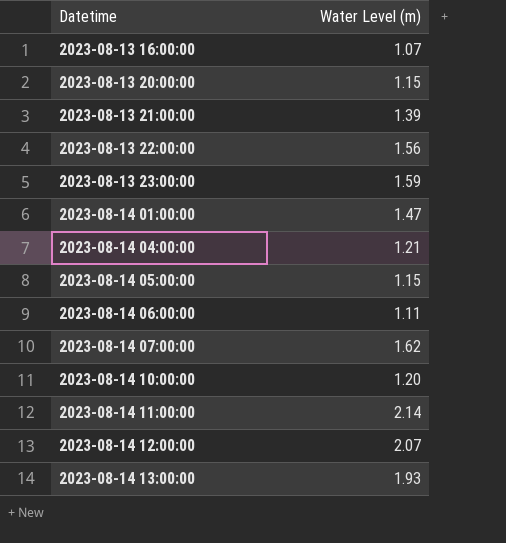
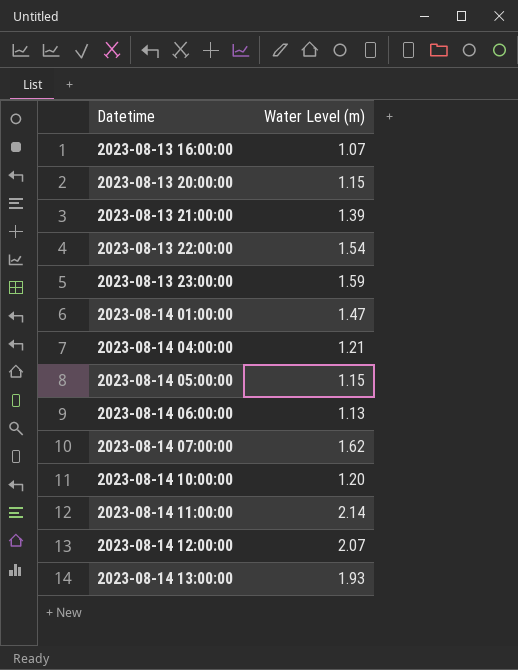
2023-08-13 22:00:00 | Water Level (m): 1.56 -> 1.54
2023-08-14 06:00:00 | Water Level (m): 1.11 -> 1.13

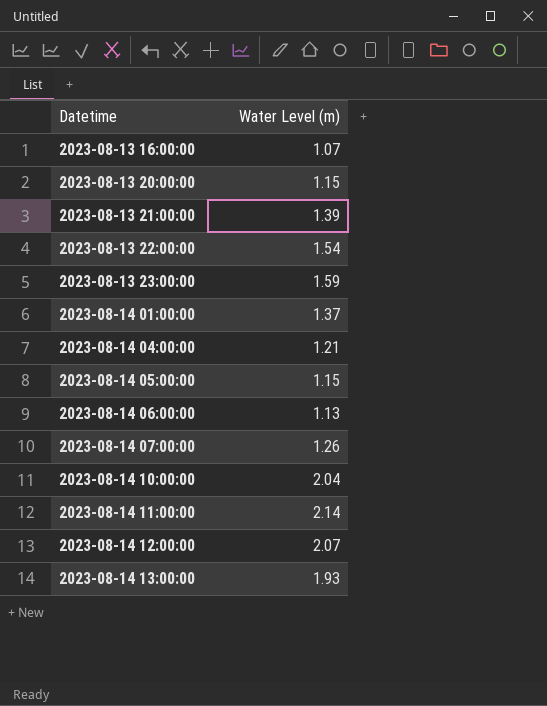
2023-08-14 01:00:00 | Water Level (m): 1.47 -> 1.37
2023-08-14 07:00:00 | Water Level (m): 1.62 -> 1.26
2023-08-14 10:00:00 | Water Level (m): 1.20 -> 2.04

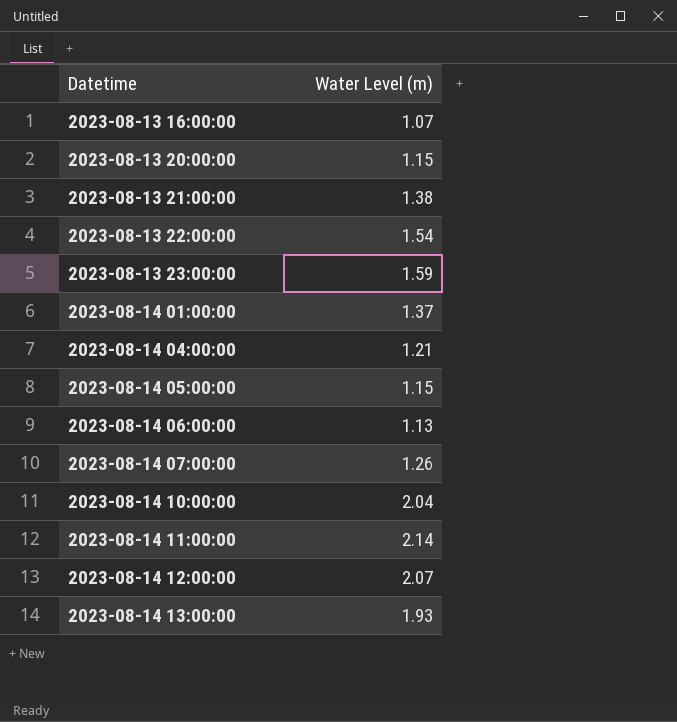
2023-08-13 21:00:00 | Water Level (m): 1.39 -> 1.38

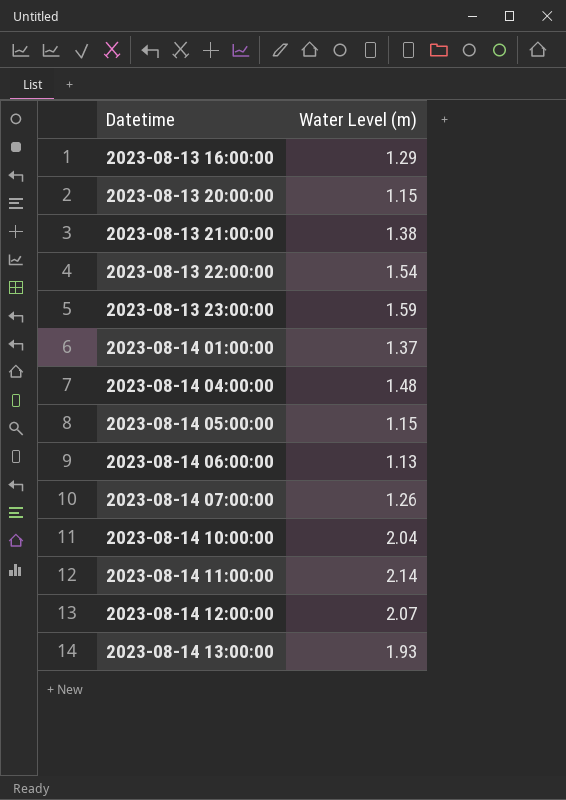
2023-08-13 16:00:00 | Water Level (m): 1.07 -> 1.29
2023-08-14 04:00:00 | Water Level (m): 1.21 -> 1.48

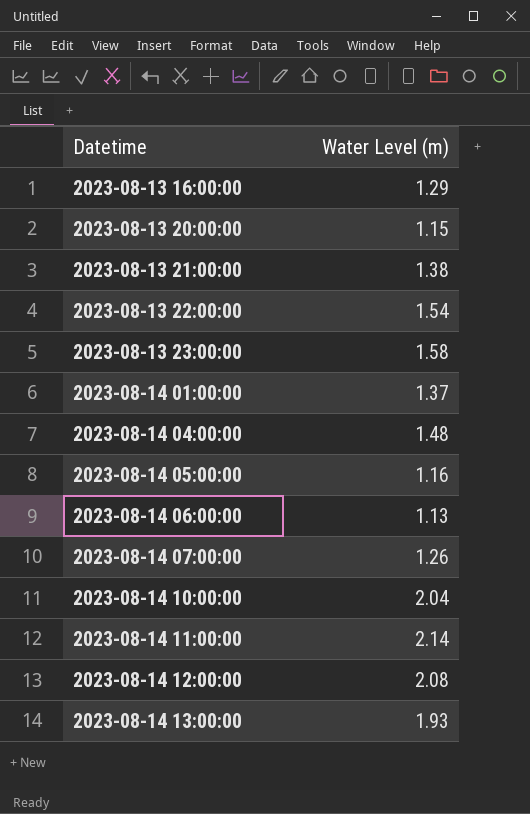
2023-08-13 23:00:00 | Water Level (m): 1.59 -> 1.58
2023-08-14 05:00:00 | Water Level (m): 1.15 -> 1.16
2023-08-14 12:00:00 | Water Level (m): 2.07 -> 2.08

